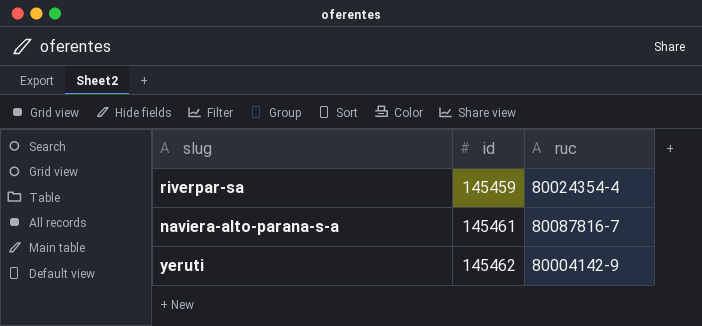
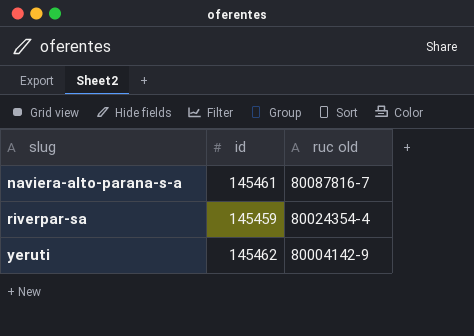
row order: id ascending -> slug ascending
column name: ruc -> ruc old

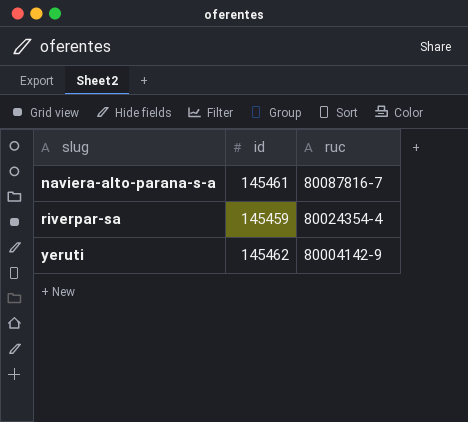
column name: ruc old -> ruc

